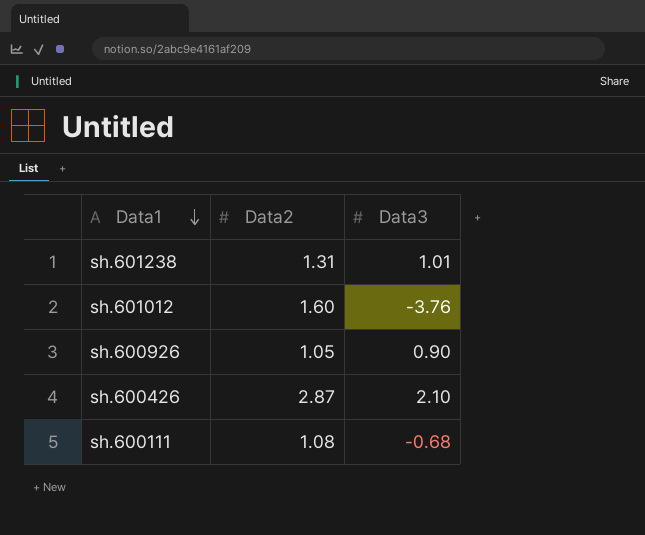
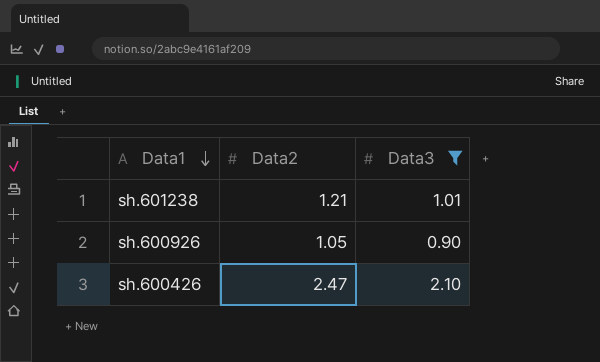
filter: none -> Data3 >= 0.90
sh.601238 | Data2: 1.31 -> 1.21
sh.600426 | Data2: 2.87 -> 2.47

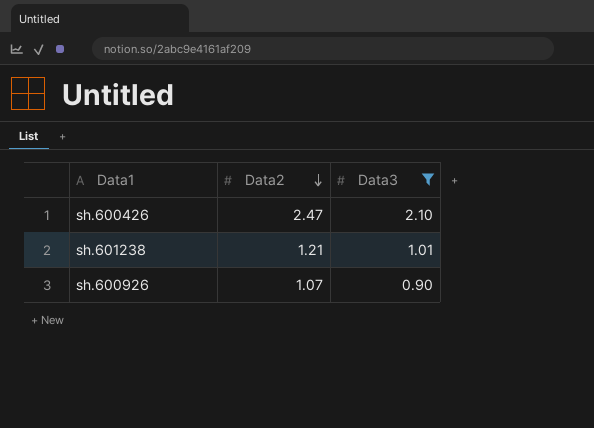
row order: Data1 descending -> Data2 descending
sh.600926 | Data2: 1.05 -> 1.07

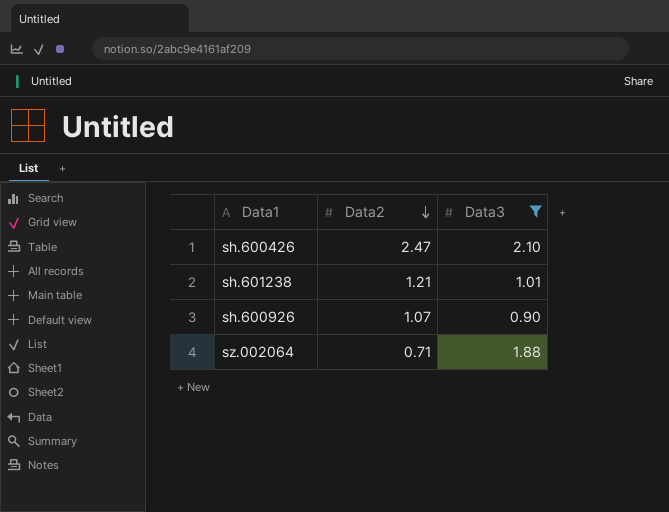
row sz.002064: none -> 0.71 | 1.88

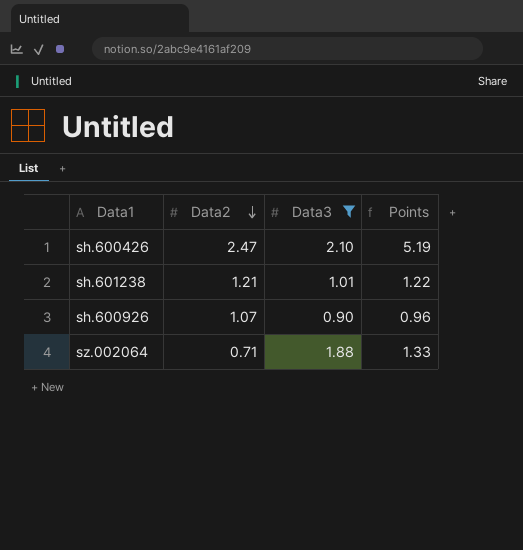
column Points | formula: none -> [Data2] * [Data3]

